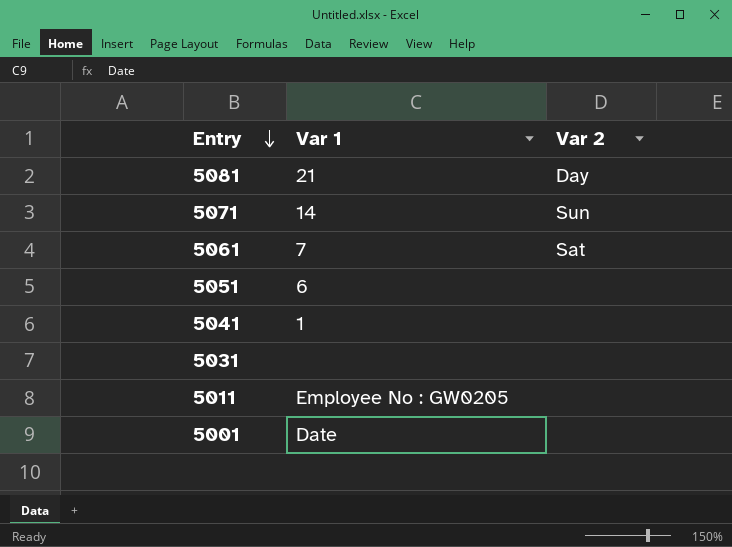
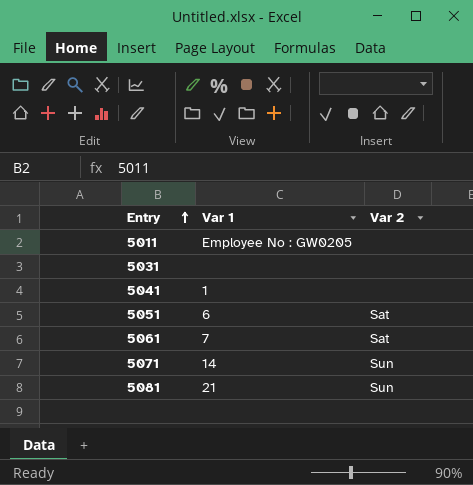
row order: Entry descending -> Entry ascending
row 5001: Date | none -> none
5051 | Var 2: none -> Sat
5081 | Var 2: Day -> Sun

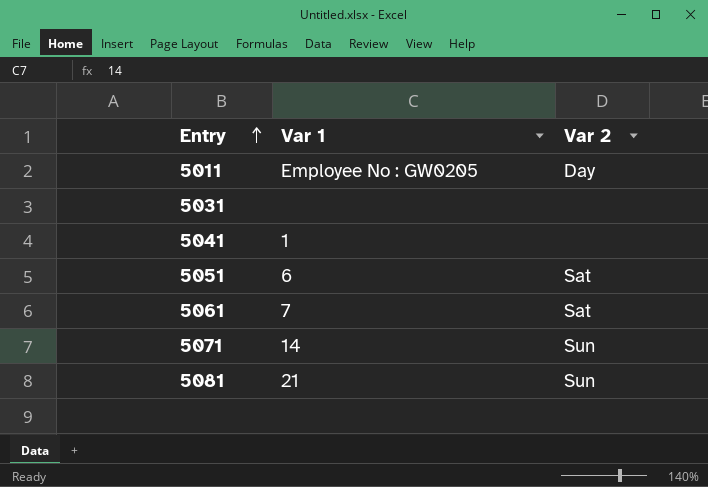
5011 | Var 2: none -> Day

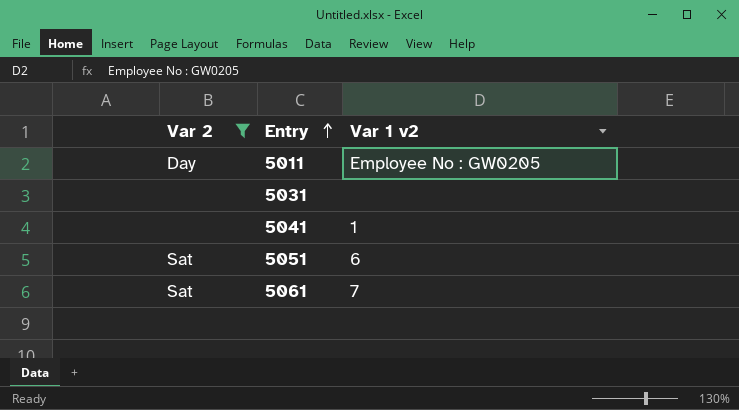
filter: none -> Var 2 != Sun
column Var 2 | position: 3 -> 1
column name: Var 1 -> Var 1 v2

